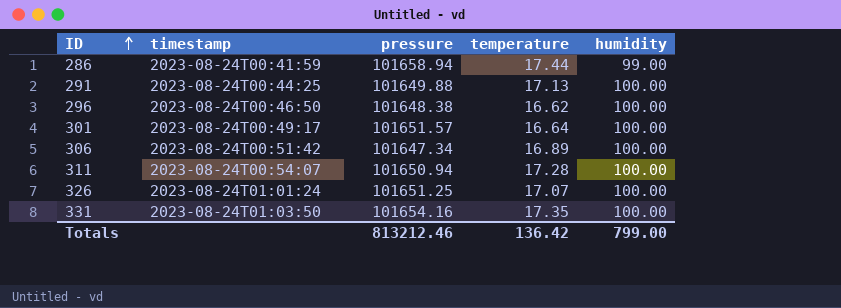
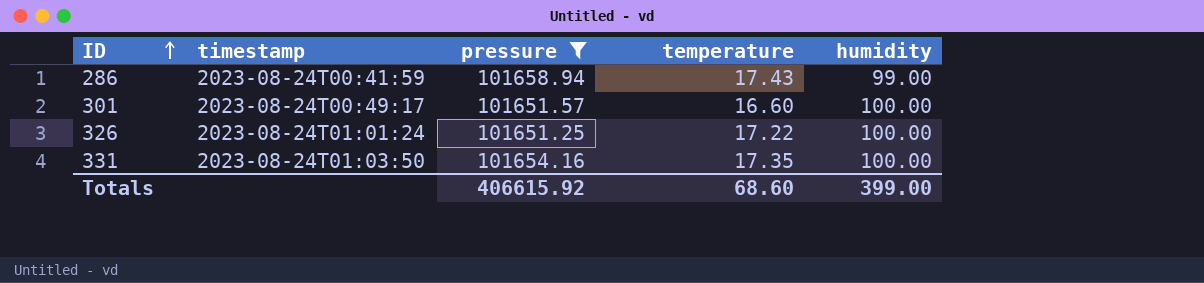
filter: none -> pressure >= 101651.25
286 | temperature: 17.44 -> 17.43
301 | temperature: 16.64 -> 16.60
326 | temperature: 17.07 -> 17.22
Totals | pressure: 813212.46 -> 406615.92
Totals | temperature: 136.42 -> 68.60
Totals | humidity: 799.00 -> 399.00

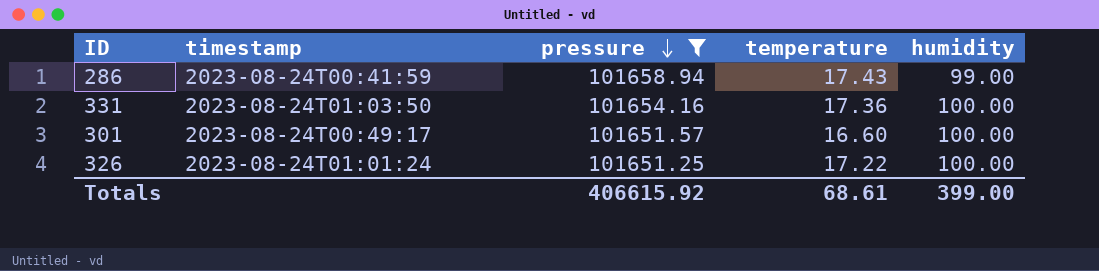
row order: ID ascending -> pressure descending
331 | temperature: 17.35 -> 17.36
Totals | temperature: 68.60 -> 68.61

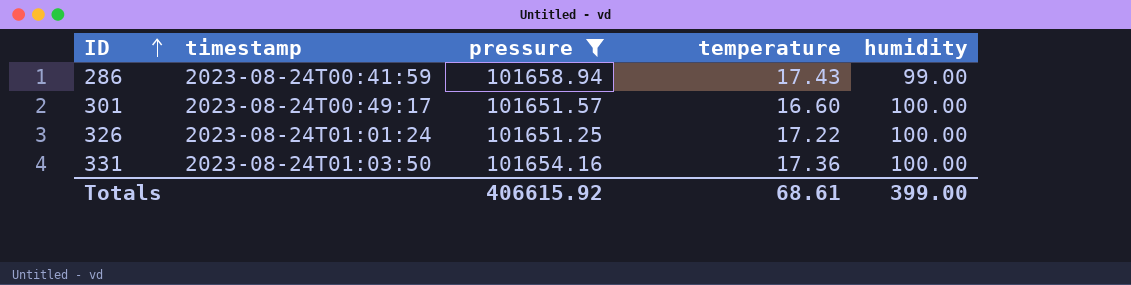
row order: pressure descending -> ID ascending

